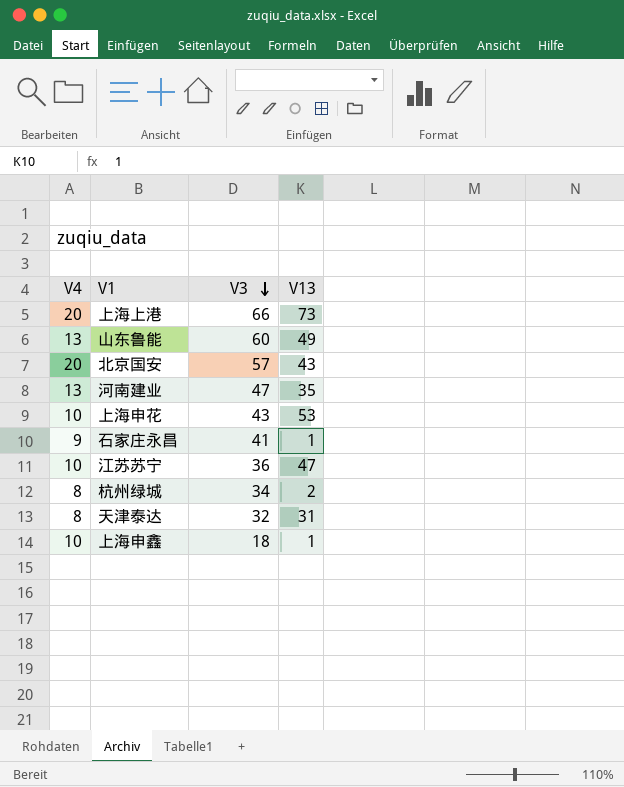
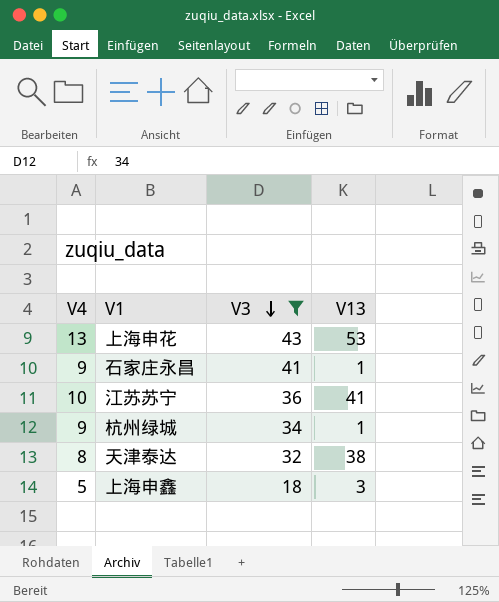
filter: none -> V3 <= 43
上海申花 | V4: 10 -> 13
江苏苏宁 | V13: 47 -> 41
杭州绿城 | V4: 8 -> 9
杭州绿城 | V13: 2 -> 1
天津泰达 | V13: 31 -> 38
上海申鑫 | V4: 10 -> 5
上海申鑫 | V13: 1 -> 3

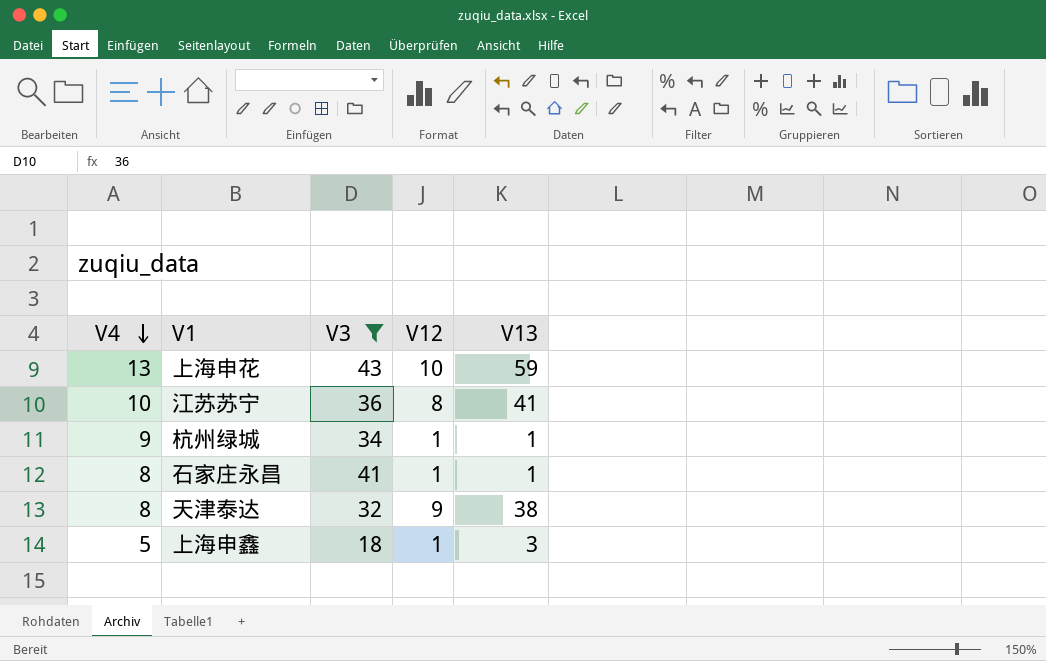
row order: V3 descending -> V4 descending
column V12 | position: none -> 4
上海申花 | V13: 53 -> 59
石家庄永昌 | V4: 9 -> 8

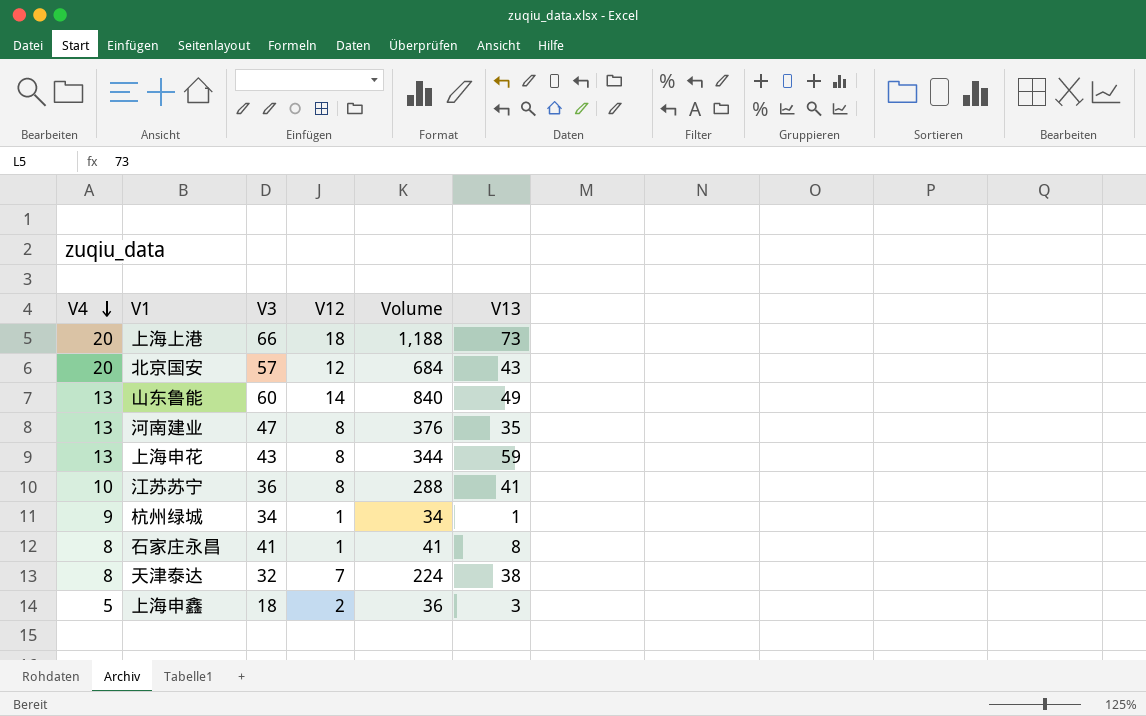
filter: V3 <= 43 -> none
column Volume | formula: none -> [V3] * [V12]
上海申花 | V12: 10 -> 8
石家庄永昌 | V13: 1 -> 8
天津泰达 | V12: 9 -> 7
上海申鑫 | V12: 1 -> 2

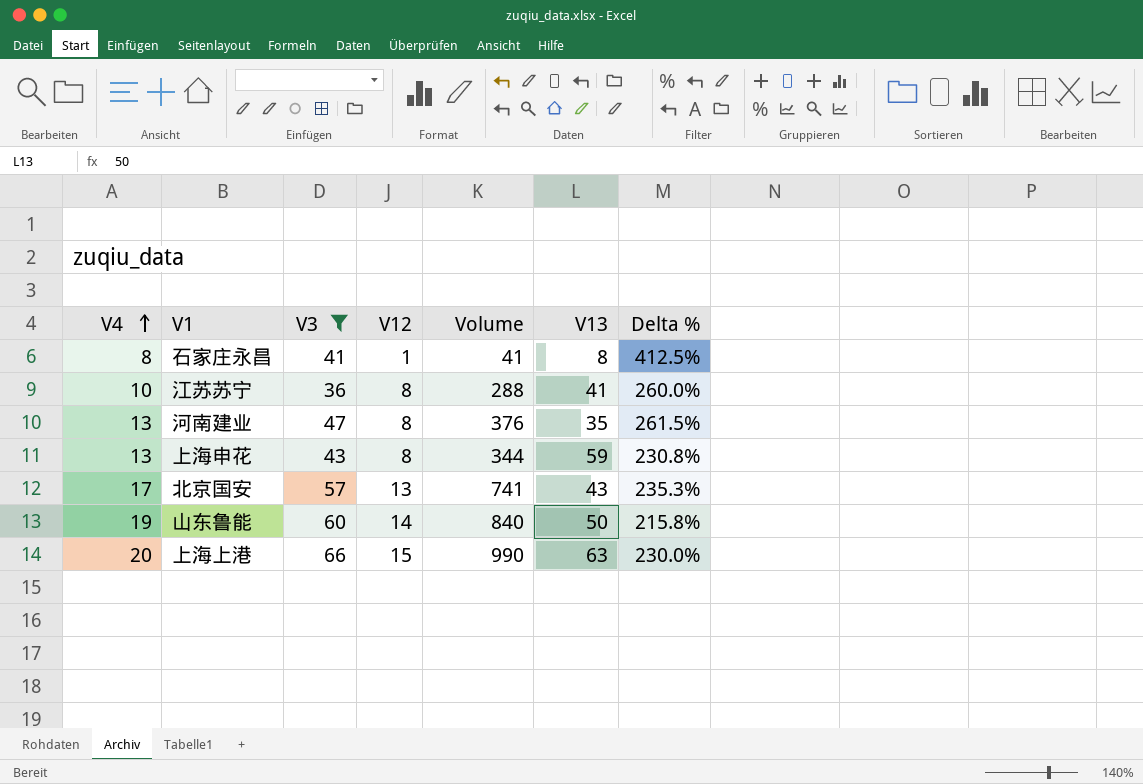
filter: none -> V3 >= 36
row order: V4 descending -> V4 ascending
column Delta % | formula: none -> ([V3] - [V4]) / [V4]
北京国安 | V4: 20 -> 17
北京国安 | V12: 12 -> 13
北京国安 | Volume: 684 -> 741
山东鲁能 | V4: 13 -> 19
山东鲁能 | V13: 49 -> 50
上海上港 | V12: 18 -> 15
上海上港 | Volume: 1,188 -> 990
上海上港 | V13: 73 -> 63

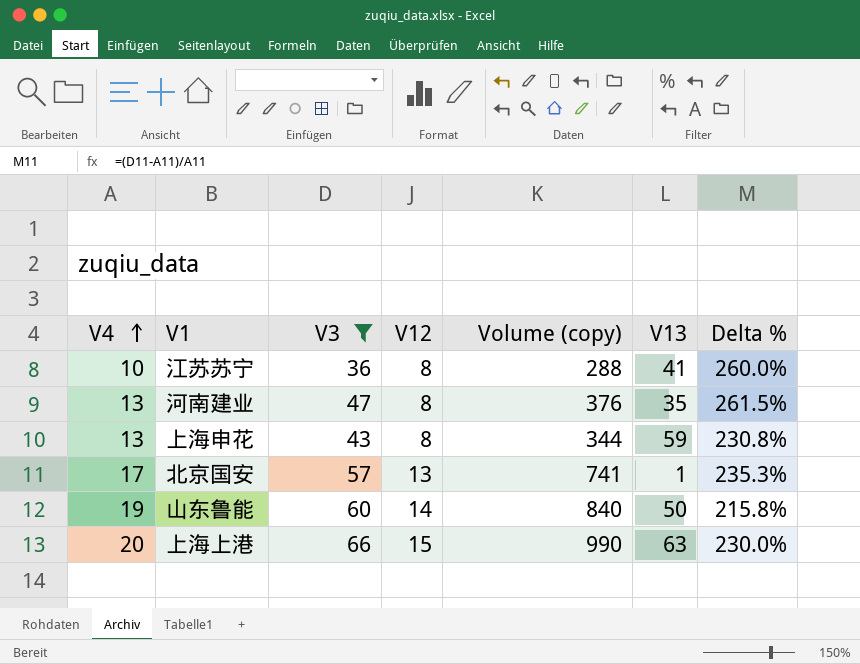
column name: Volume -> Volume (copy)
row 石家庄永昌: 8 | 41 | 1 | 41 | 8 | 412.5% -> none
北京国安 | V13: 43 -> 1

